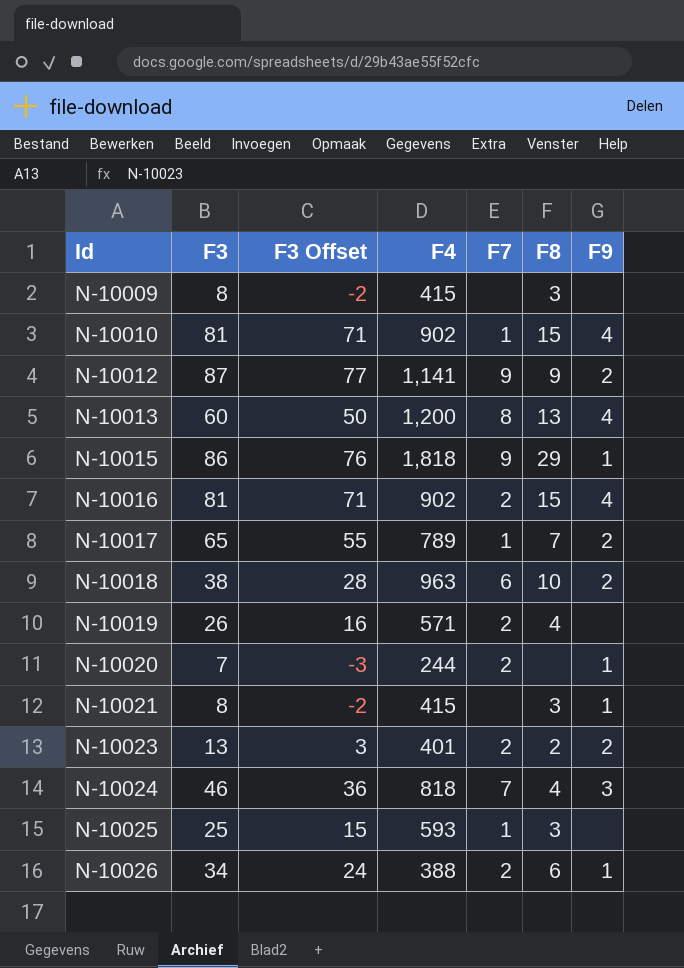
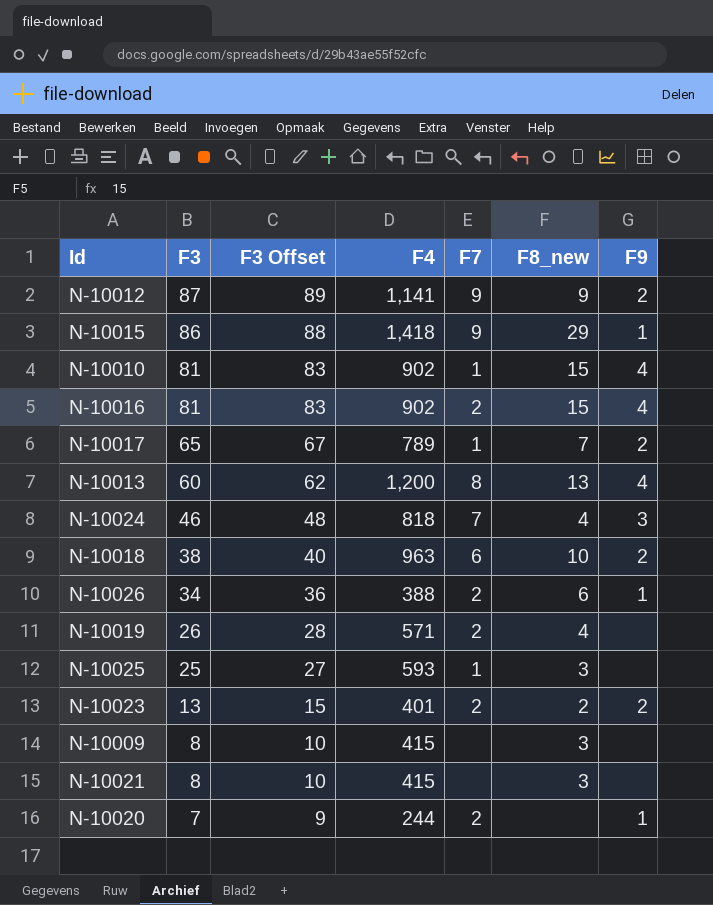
row order: Id ascending -> F3 descending
column F3 Offset | formula: [F3] - 10 -> [F3] + 2
column name: F8 -> F8_new
N-10015 | F4: 1,818 -> 1,418
N-10021 | F9: 1 -> none

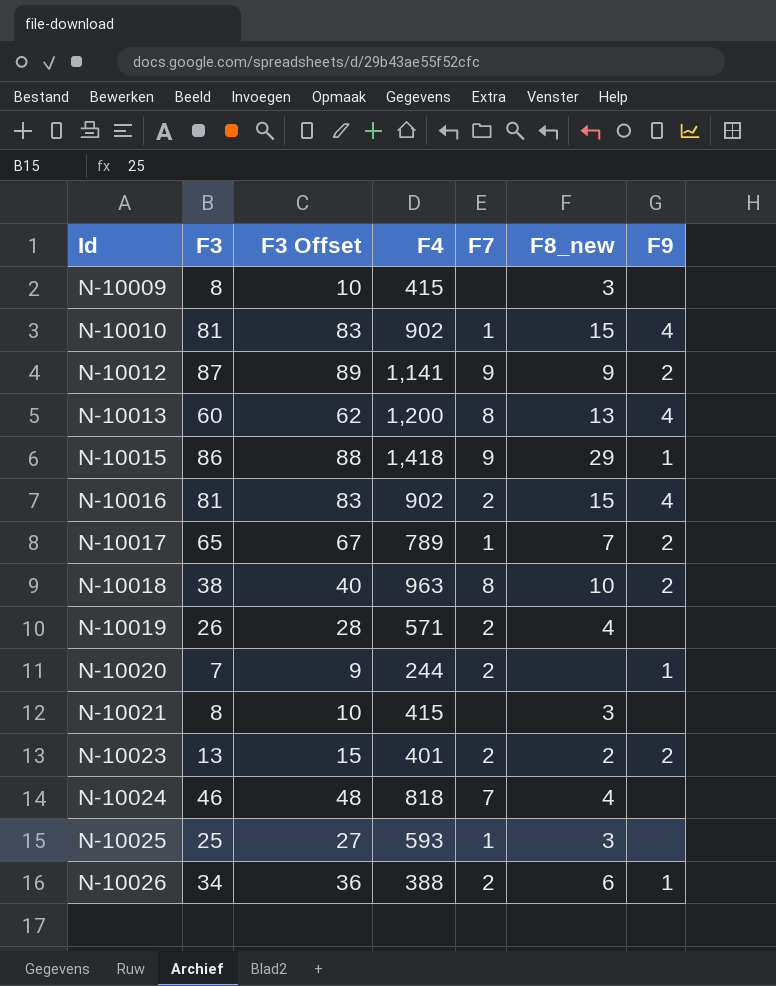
row order: F3 descending -> Id ascending
N-10018 | F7: 6 -> 8
N-10024 | F9: 3 -> none

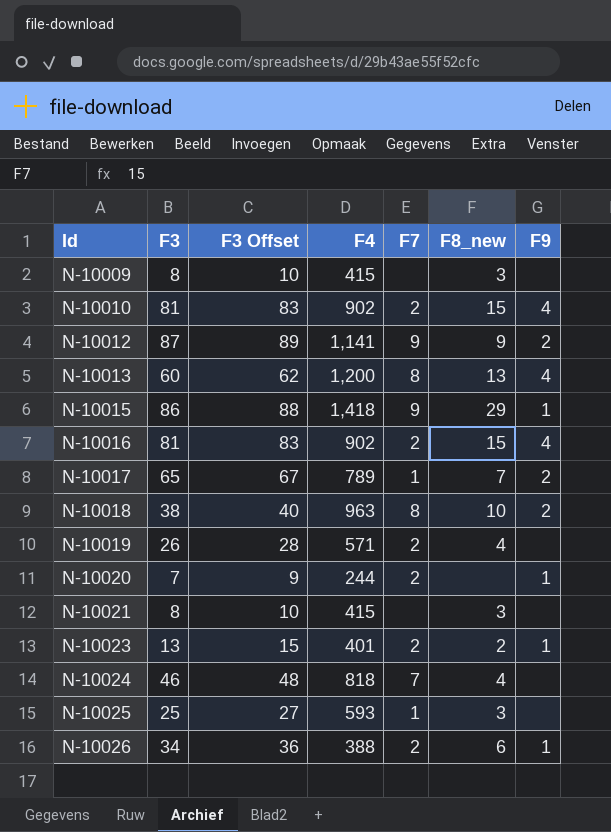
N-10010 | F7: 1 -> 2
N-10023 | F9: 2 -> 1

